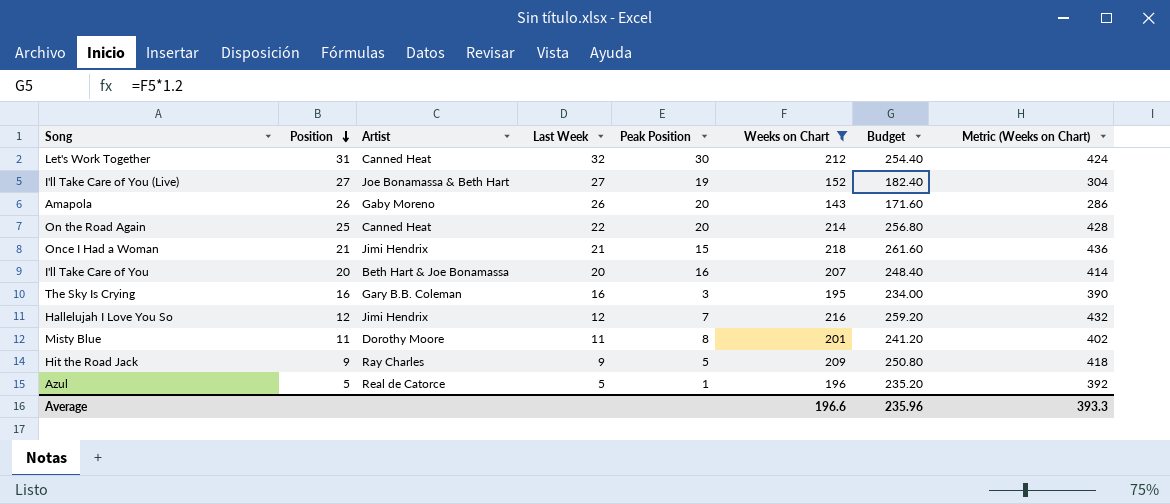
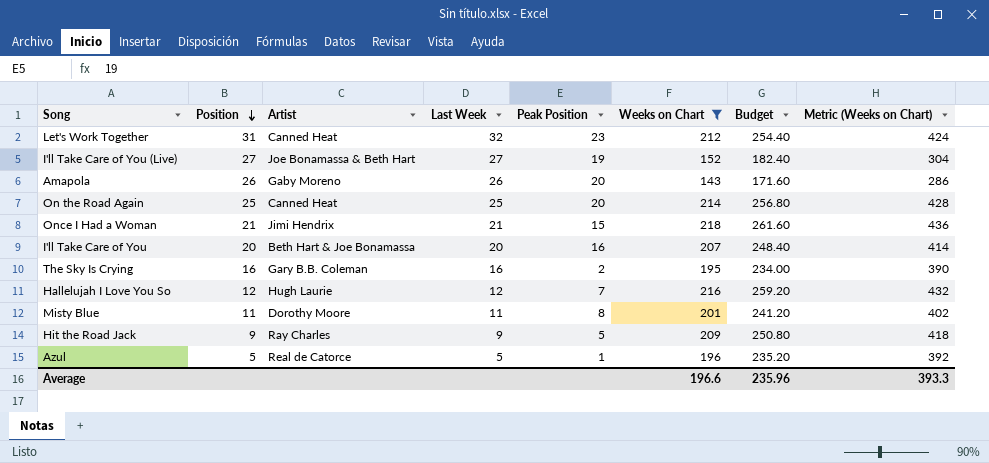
Let's Work Together | Peak Position: 30 -> 23
On the Road Again | Last Week: 22 -> 25
The Sky Is Crying | Peak Position: 3 -> 2
Hallelujah I Love You So | Artist: Jimi Hendrix -> Hugh Laurie

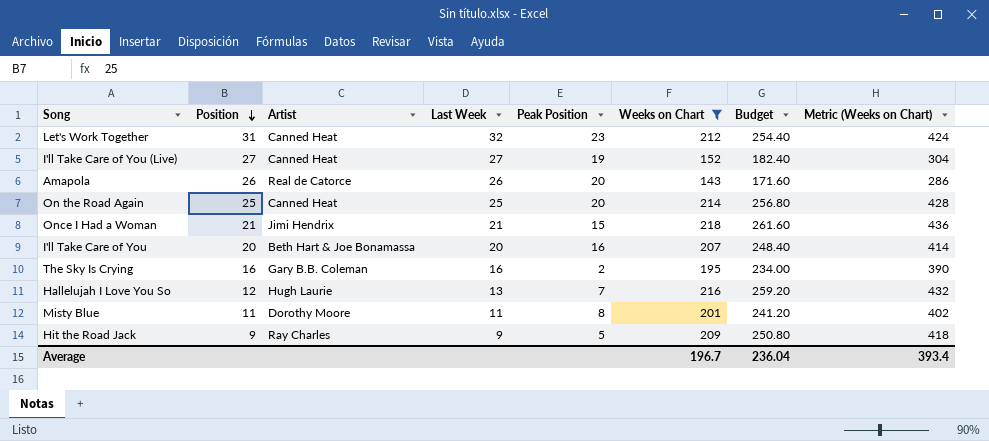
row Azul: 5 | Real de Catorce | 5 | 1 | 196 | 235.20 | 392 -> none
I'll Take Care of You (Live) | Artist: Joe Bonamassa & Beth Hart -> Canned Heat
Amapola | Artist: Gaby Moreno -> Real de Catorce
Hallelujah I Love You So | Last Week: 12 -> 13
Average | Weeks on Chart: 196.6 -> 196.7
Average | Budget: 235.96 -> 236.04
Average | Metric (Weeks on Chart): 393.3 -> 393.4

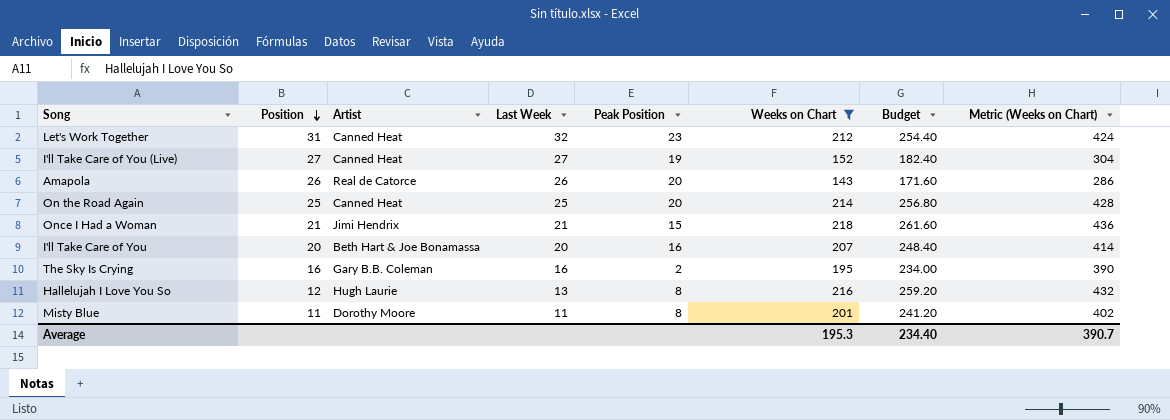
row Hit the Road Jack: 9 | Ray Charles | 9 | 5 | 209 | 250.80 | 418 -> none
Hallelujah I Love You So | Peak Position: 7 -> 8
Average | Weeks on Chart: 196.7 -> 195.3
Average | Budget: 236.04 -> 234.40
Average | Metric (Weeks on Chart): 393.4 -> 390.7

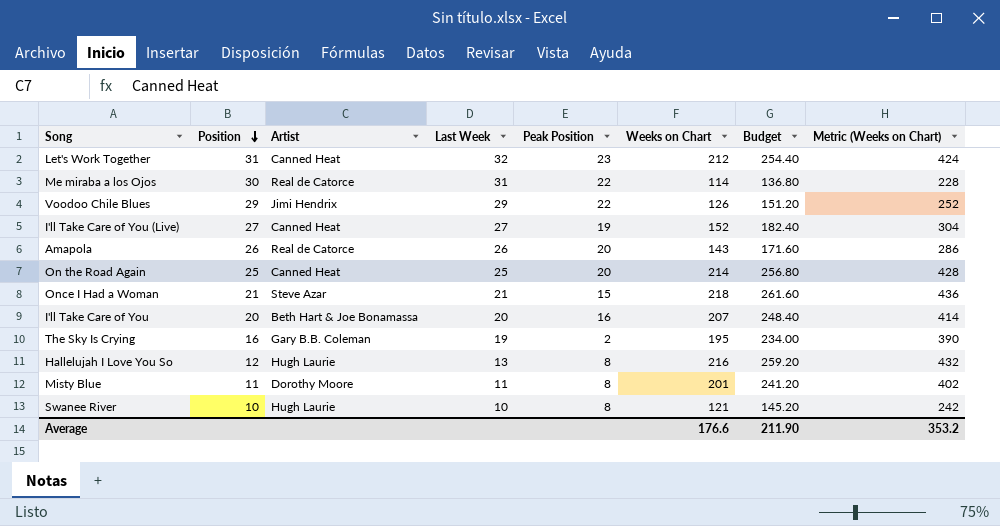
filter: Weeks on Chart >= 143 -> none
Once I Had a Woman | Artist: Jimi Hendrix -> Steve Azar
The Sky Is Crying | Last Week: 16 -> 19
Average | Weeks on Chart: 195.3 -> 176.6
Average | Budget: 234.40 -> 211.90
Average | Metric (Weeks on Chart): 390.7 -> 353.2

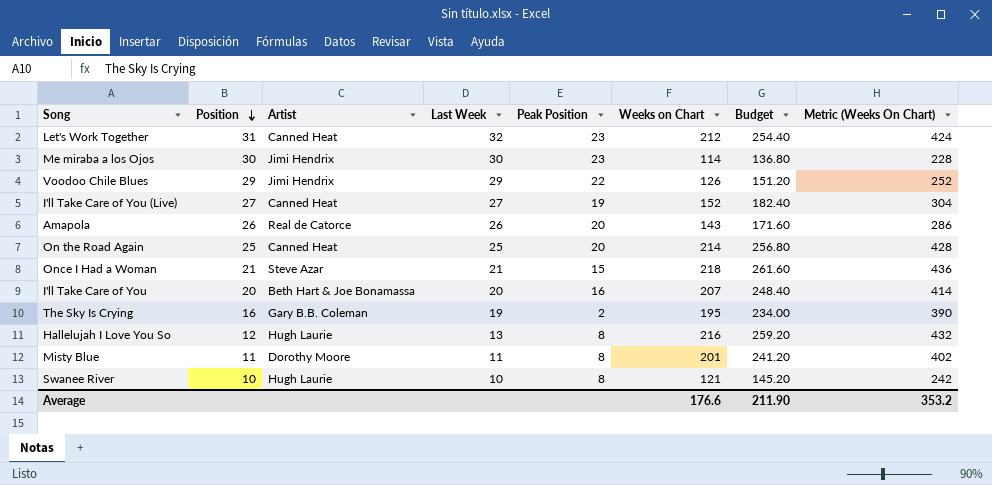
column name: Metric (Weeks on Chart) -> Metric (Weeks On Chart)
Me miraba a los Ojos | Artist: Real de Catorce -> Jimi Hendrix
Me miraba a los Ojos | Last Week: 31 -> 30
Me miraba a los Ojos | Peak Position: 22 -> 23

